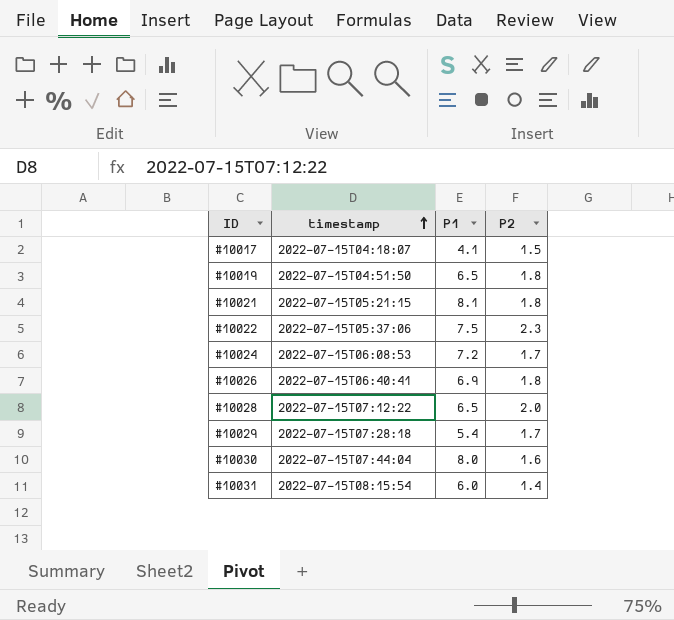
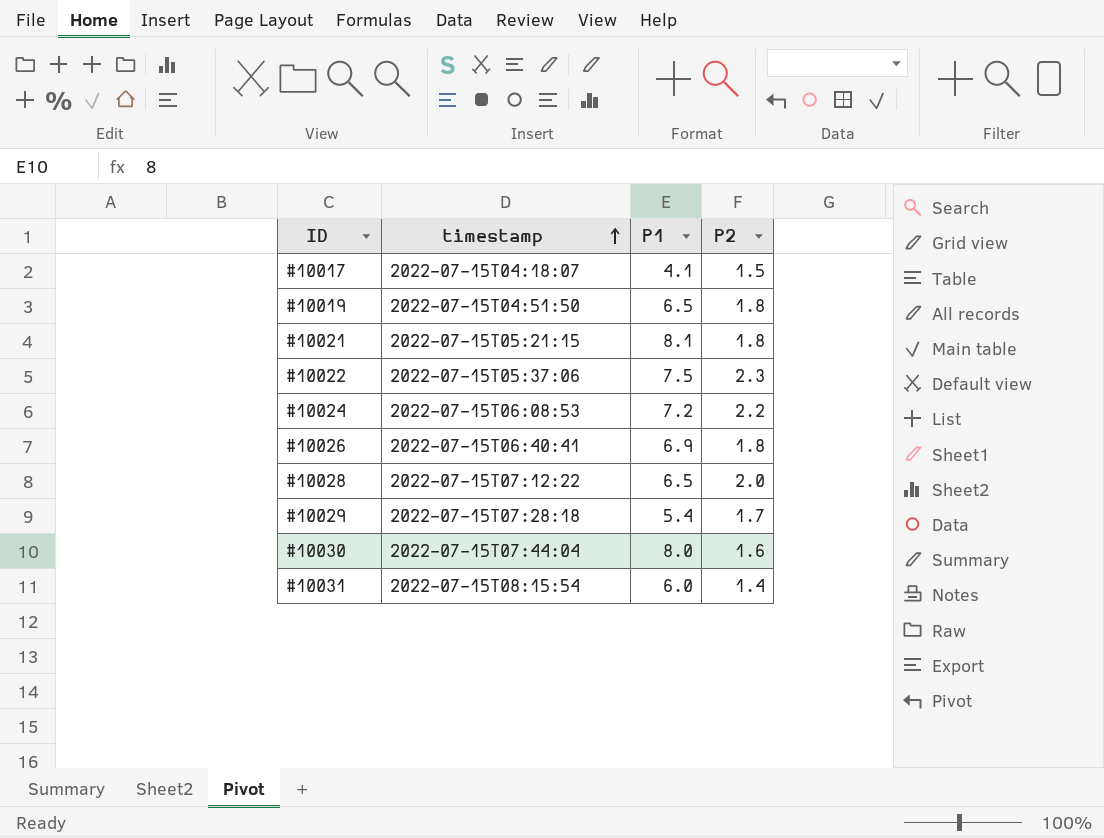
#10024 | P2: 1.7 -> 2.2

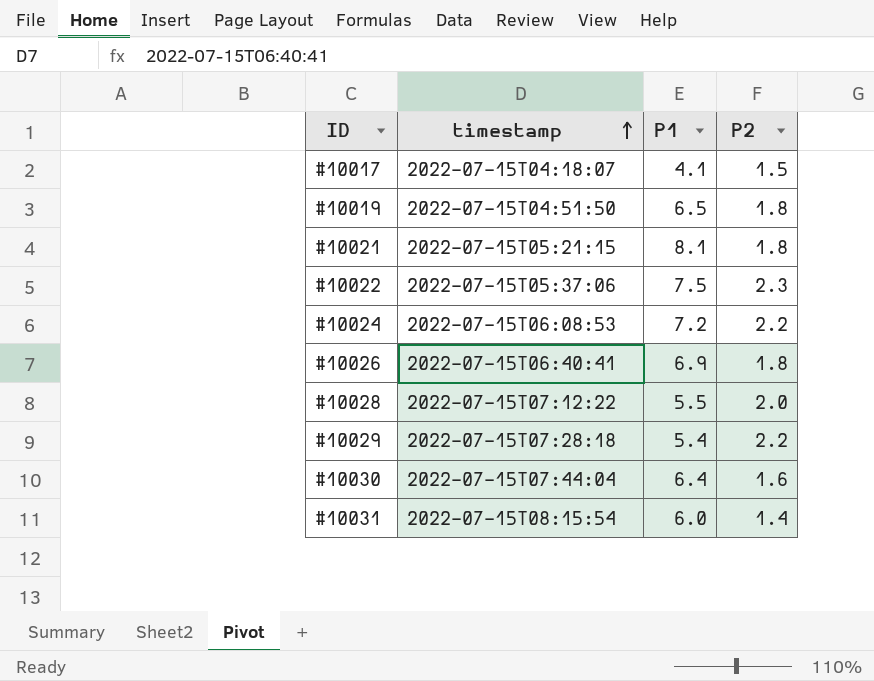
#10028 | P1: 6.5 -> 5.5
#10029 | P2: 1.7 -> 2.2
#10030 | P1: 8.0 -> 6.4

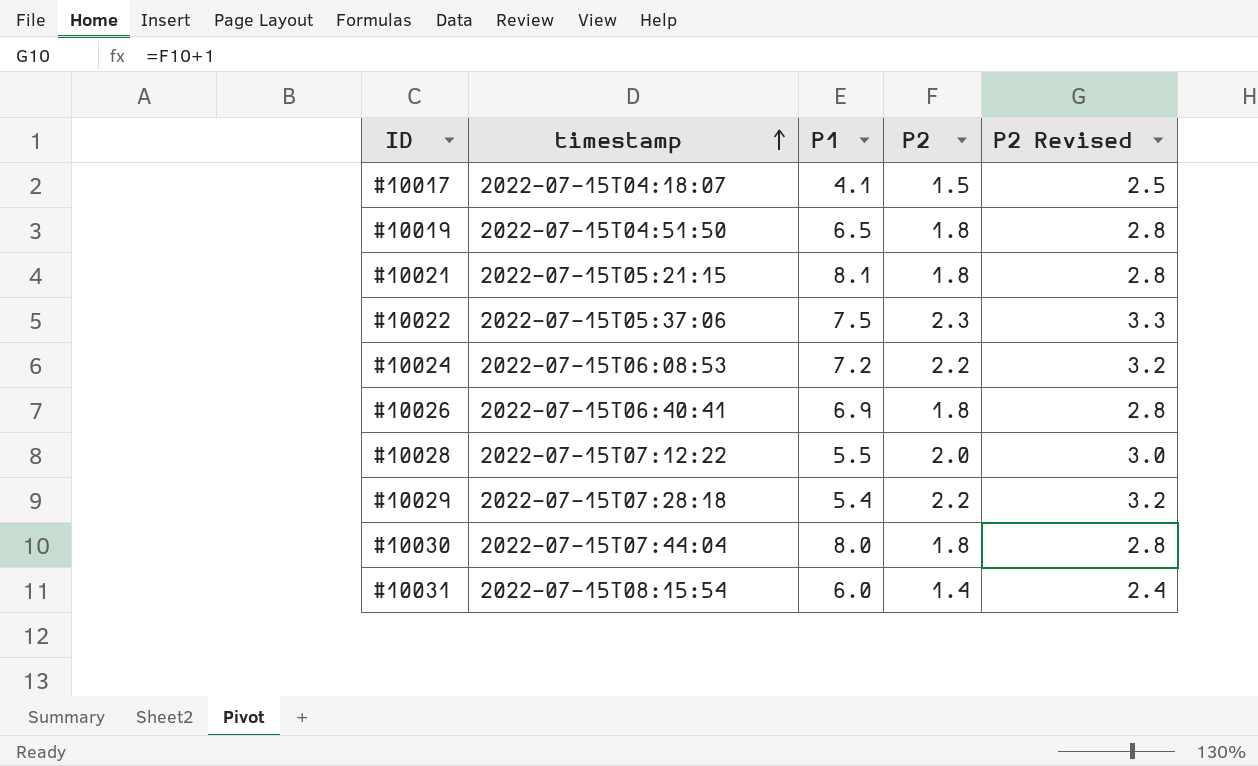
column P2 Revised | formula: none -> [P2] + 1
#10030 | P1: 6.4 -> 8.0
#10030 | P2: 1.6 -> 1.8

